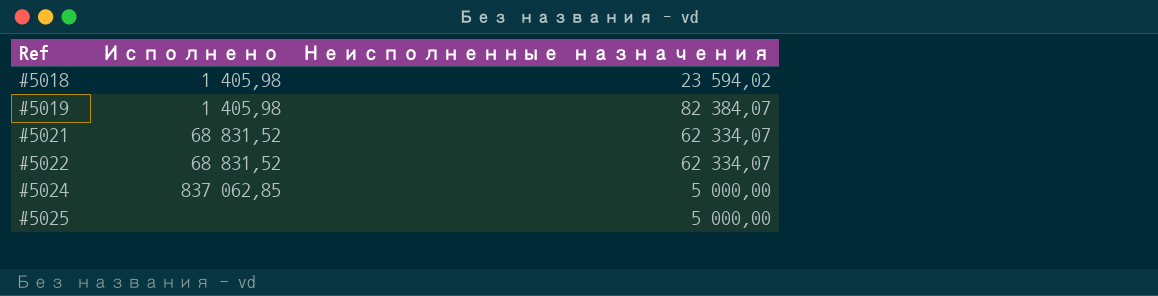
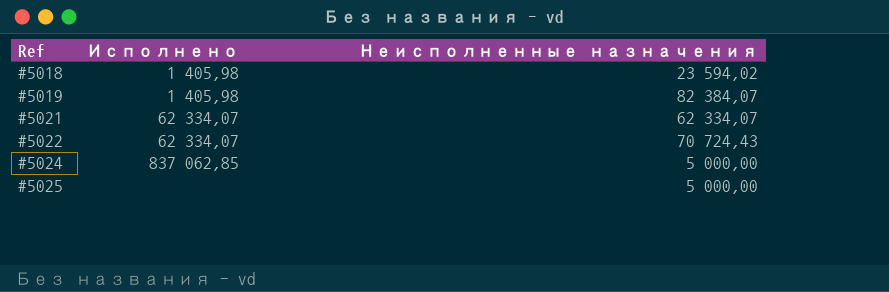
#5021 | Исполнено: 68 831,52 -> 62 334,07
#5022 | Исполнено: 68 831,52 -> 62 334,07
#5022 | Неисполненные назначения: 62 334,07 -> 70 724,43

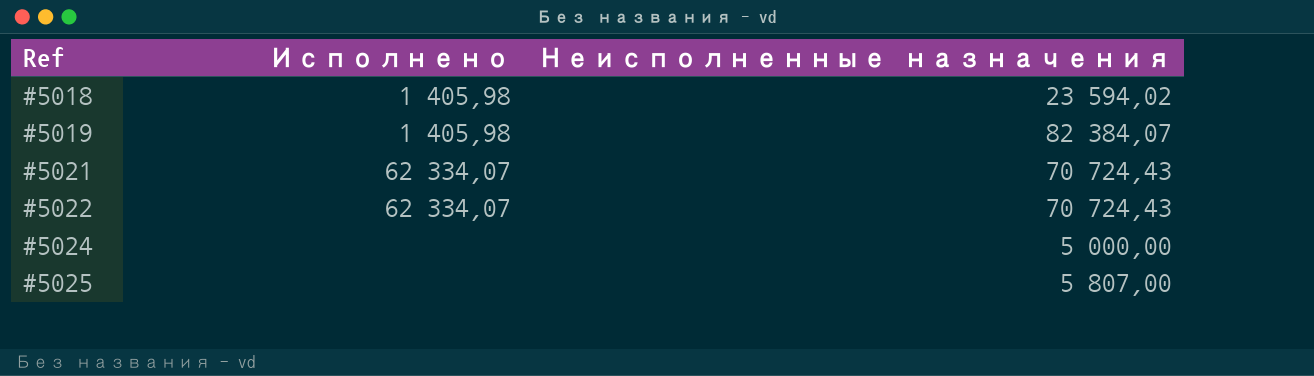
#5021 | Неисполненные назначения: 62 334,07 -> 70 724,43
#5024 | Исполнено: 837 062,85 -> none
#5025 | Неисполненные назначения: 5 000,00 -> 5 807,00

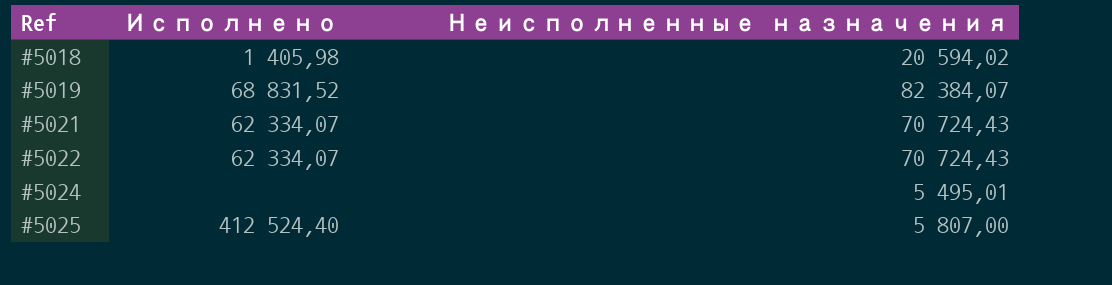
#5018 | Неисполненные назначения: 23 594,02 -> 20 594,02
#5019 | Исполнено: 1 405,98 -> 68 831,52
#5024 | Неисполненные назначения: 5 000,00 -> 5 495,01
#5025 | Исполнено: none -> 412 524,40

